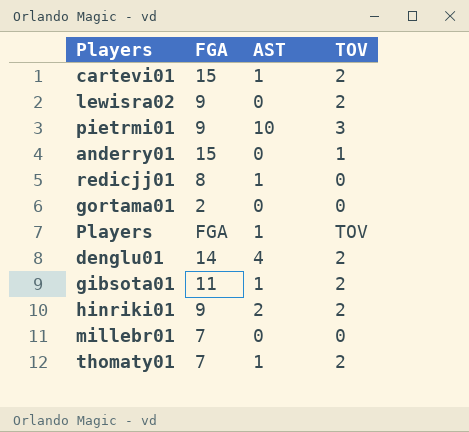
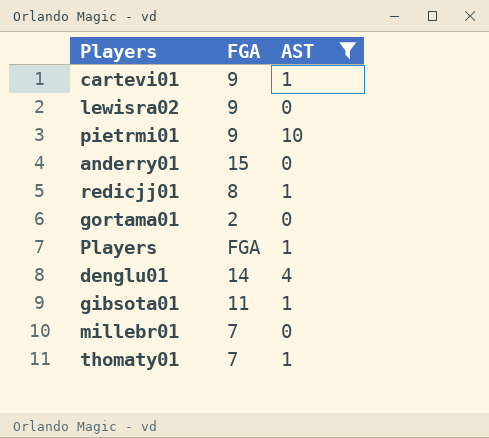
filter: none -> AST != 2
column TOV | position: 4 -> none
cartevi01 | FGA: 15 -> 9

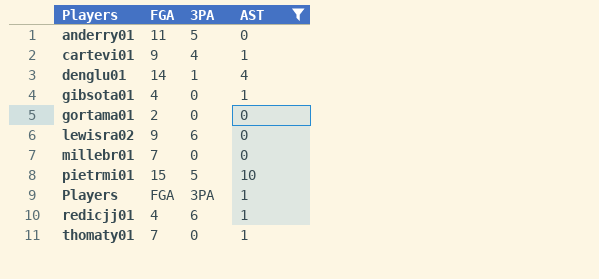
row order: none -> Players ascending
column 3PA | position: none -> 3
anderry01 | FGA: 15 -> 11
gibsota01 | FGA: 11 -> 4
pietrmi01 | FGA: 9 -> 15
redicjj01 | FGA: 8 -> 4

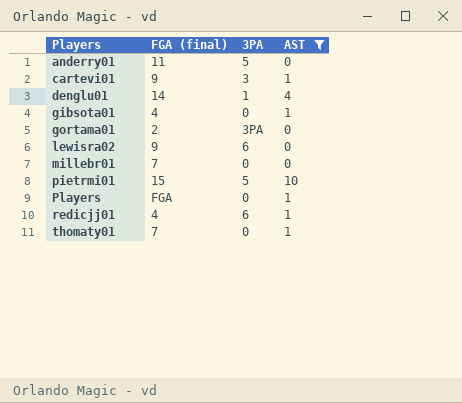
column name: FGA -> FGA (final)
cartevi01 | 3PA: 4 -> 3
gortama01 | 3PA: 0 -> 3PA
Players | 3PA: 3PA -> 0

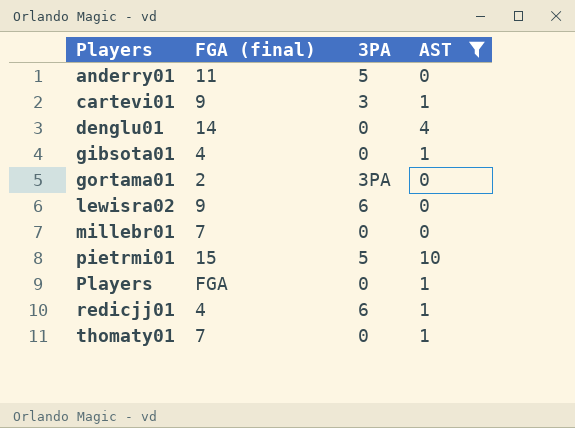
denglu01 | 3PA: 1 -> 0

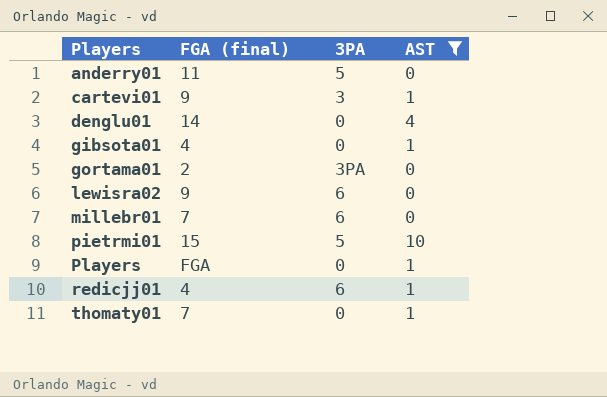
millebr01 | 3PA: 0 -> 6

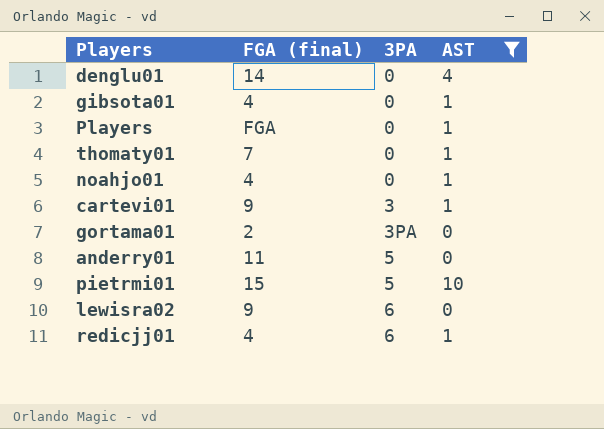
row order: Players ascending -> 3PA ascending
row millebr01: 7 | 6 | 0 -> none
row noahjo01: none -> 4 | 0 | 1

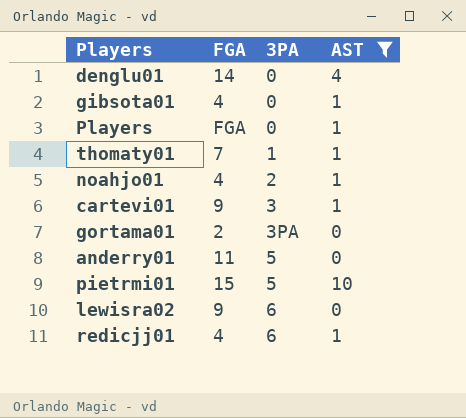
column name: FGA (final) -> FGA
thomaty01 | 3PA: 0 -> 1
noahjo01 | 3PA: 0 -> 2

